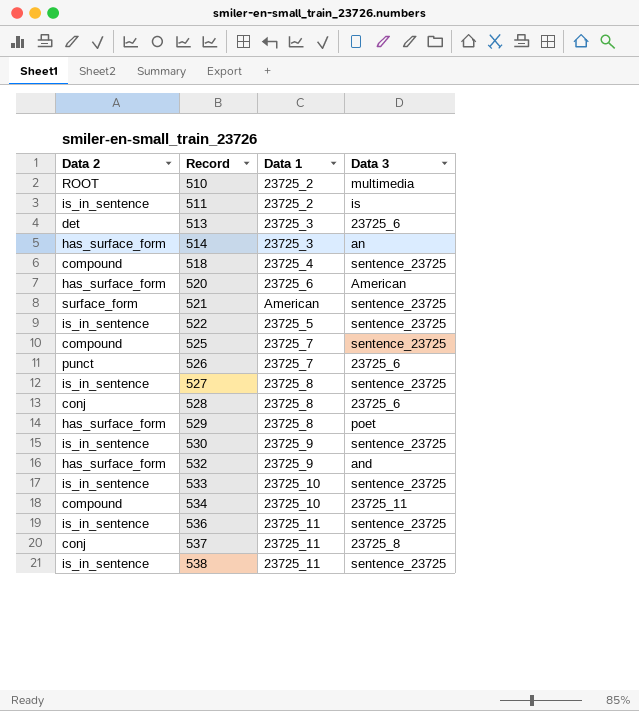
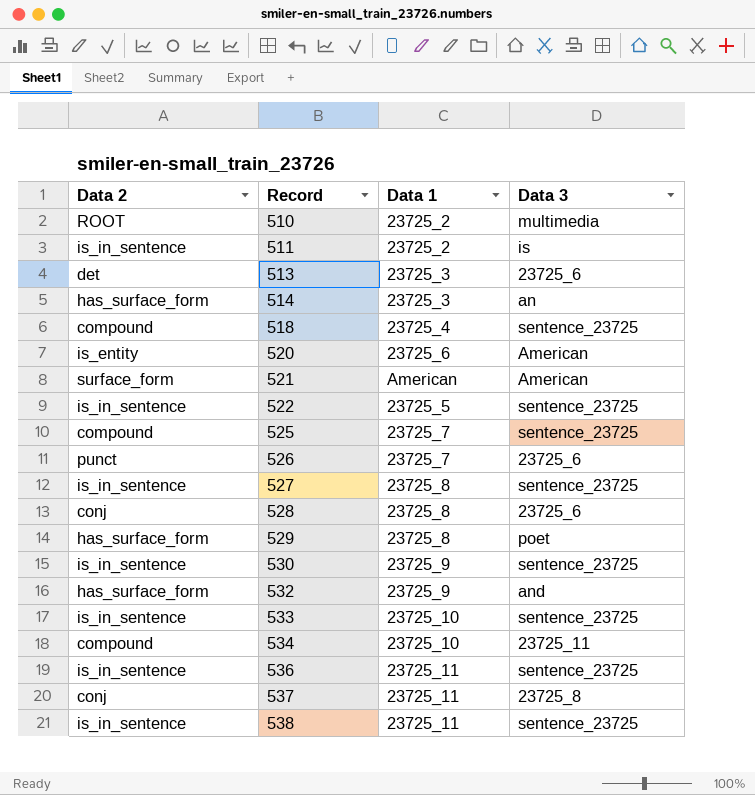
520 | Data 2: has_surface_form -> is_entity
521 | Data 3: sentence_23725 -> American

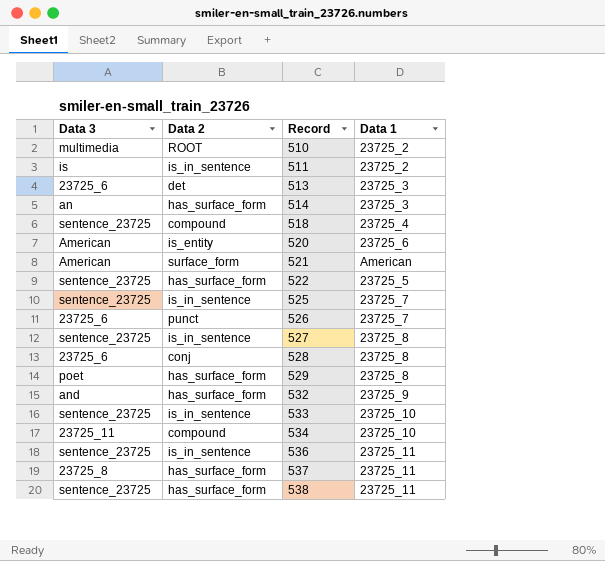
column Data 3 | position: 4 -> 1
row 530: is_in_sentence | 23725_9 | sentence_23725 -> none
522 | Data 2: is_in_sentence -> has_surface_form
525 | Data 2: compound -> is_in_sentence
537 | Data 2: conj -> has_surface_form
538 | Data 2: is_in_sentence -> has_surface_form

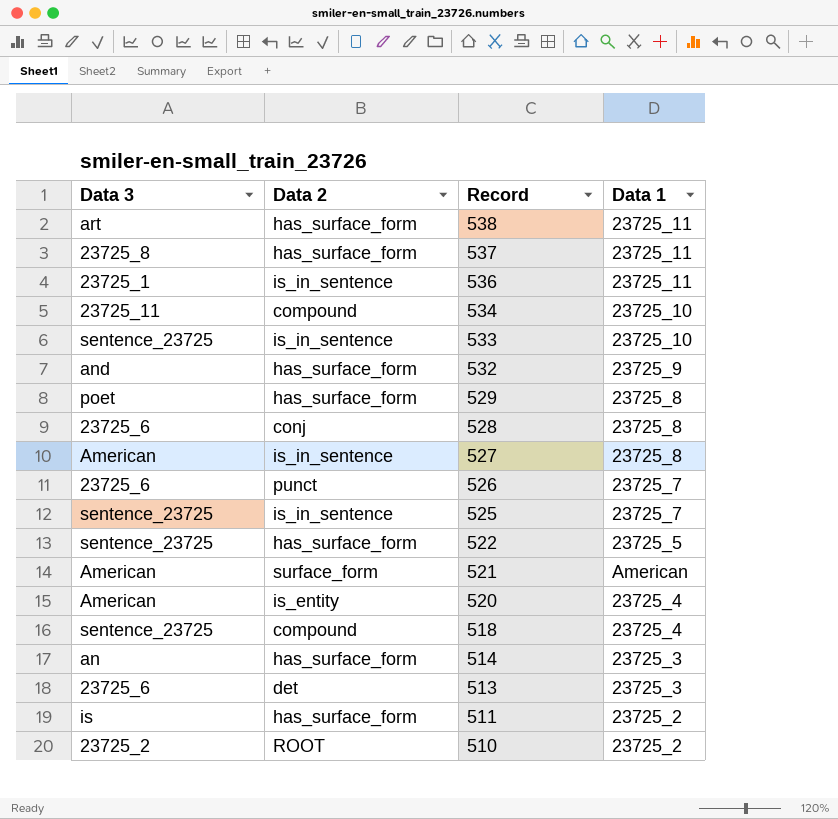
row order: Record ascending -> Record descending
538 | Data 3: sentence_23725 -> art
536 | Data 3: sentence_23725 -> 23725_1
527 | Data 3: sentence_23725 -> American
520 | Data 1: 23725_6 -> 23725_4
511 | Data 2: is_in_sentence -> has_surface_form
510 | Data 3: multimedia -> 23725_2

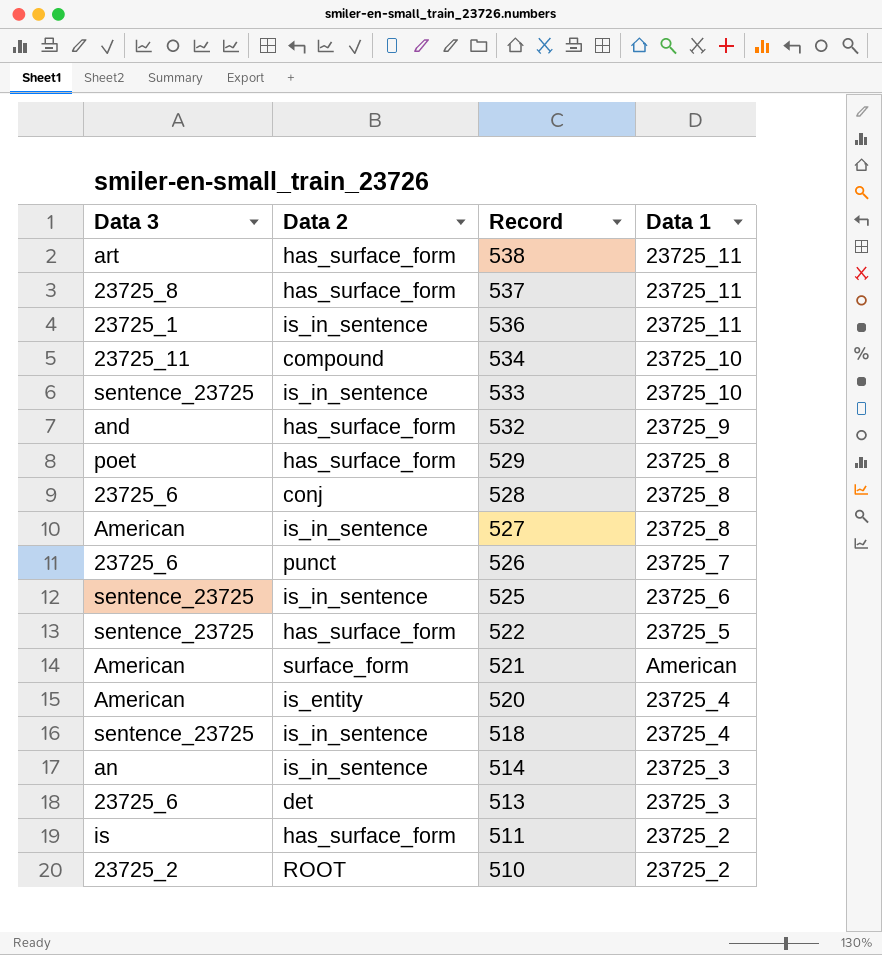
525 | Data 1: 23725_7 -> 23725_6
518 | Data 2: compound -> is_in_sentence
514 | Data 2: has_surface_form -> is_in_sentence

